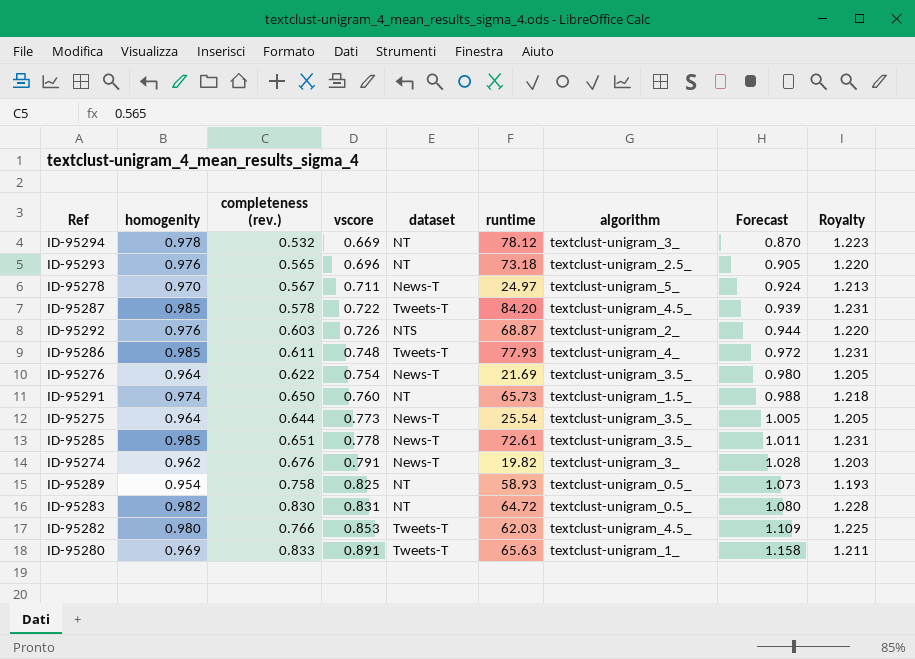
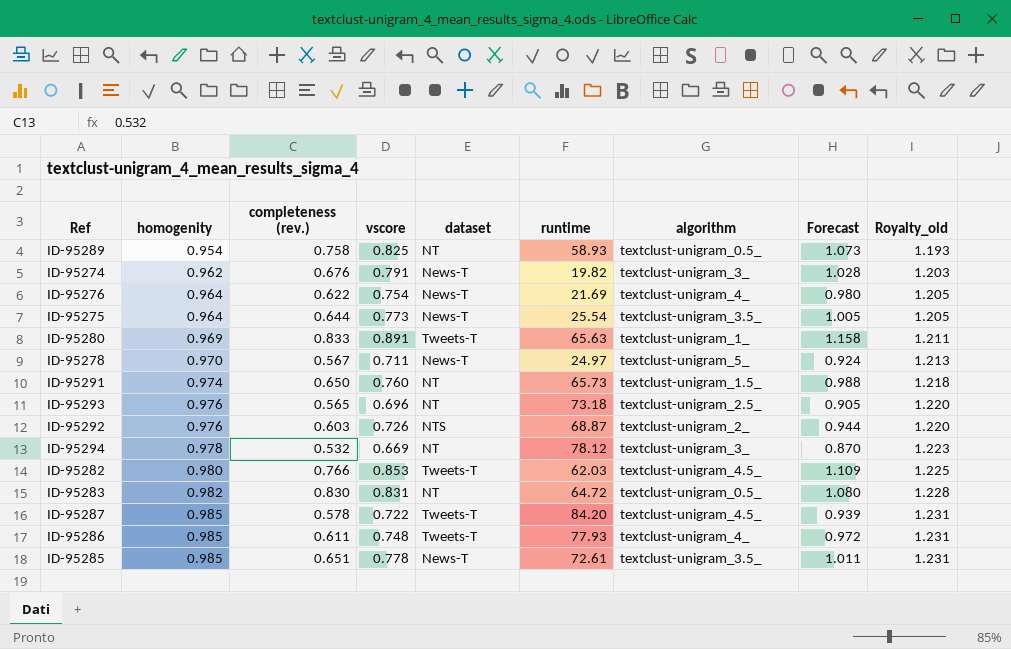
row order: vscore ascending -> homogenity ascending
column name: Royalty -> Royalty_old
ID-95276 | algorithm: textclust-unigram_3.5_ -> textclust-unigram_4_

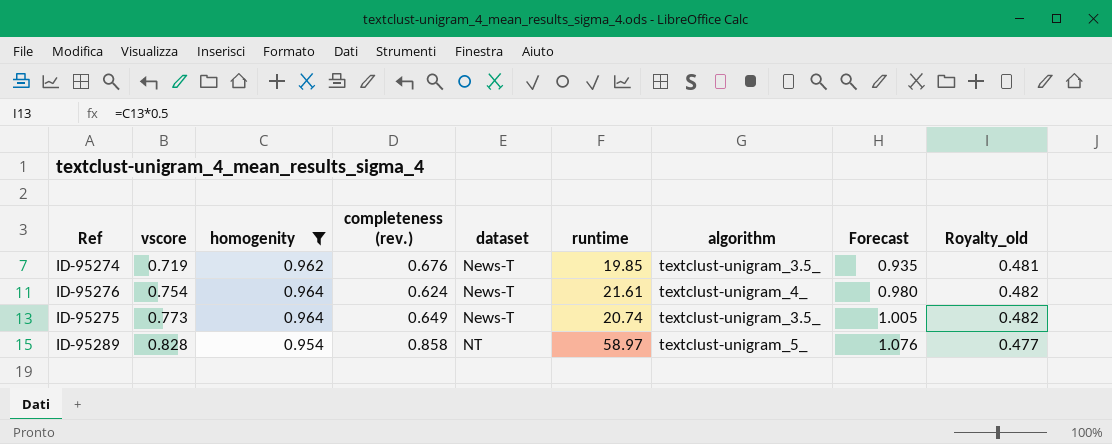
filter: none -> homogenity <= 0.964
row order: homogenity ascending -> vscore ascending
column vscore | position: 4 -> 2
column Royalty_old | formula: [homogenity] * 1.25 -> [homogenity] * 0.5
ID-95274 | vscore: 0.791 -> 0.719
ID-95274 | runtime: 19.82 -> 19.85
ID-95274 | algorithm: textclust-unigram_3_ -> textclust-unigram_3.5_
ID-95274 | Forecast: 1.028 -> 0.935
ID-95276 | completeness (rev.): 0.622 -> 0.624
ID-95276 | runtime: 21.69 -> 21.61
ID-95275 | completeness (rev.): 0.644 -> 0.649
ID-95275 | runtime: 25.54 -> 20.74
ID-95289 | vscore: 0.825 -> 0.828
ID-95289 | completeness (rev.): 0.758 -> 0.858
ID-95289 | runtime: 58.93 -> 58.97
ID-95289 | algorithm: textclust-unigram_0.5_ -> textclust-unigram_5_
ID-95289 | Forecast: 1.073 -> 1.076

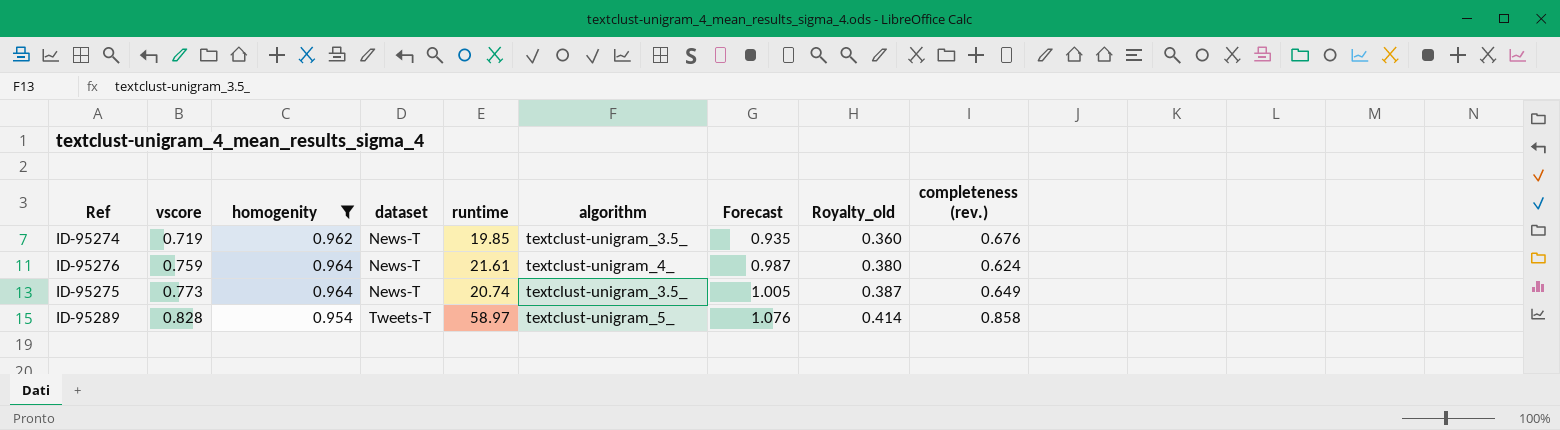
column Royalty_old | formula: [homogenity] * 0.5 -> [vscore] * 0.5
column completeness (rev.) | position: 4 -> 9
ID-95276 | vscore: 0.754 -> 0.759
ID-95276 | Forecast: 0.980 -> 0.987
ID-95289 | dataset: NT -> Tweets-T

